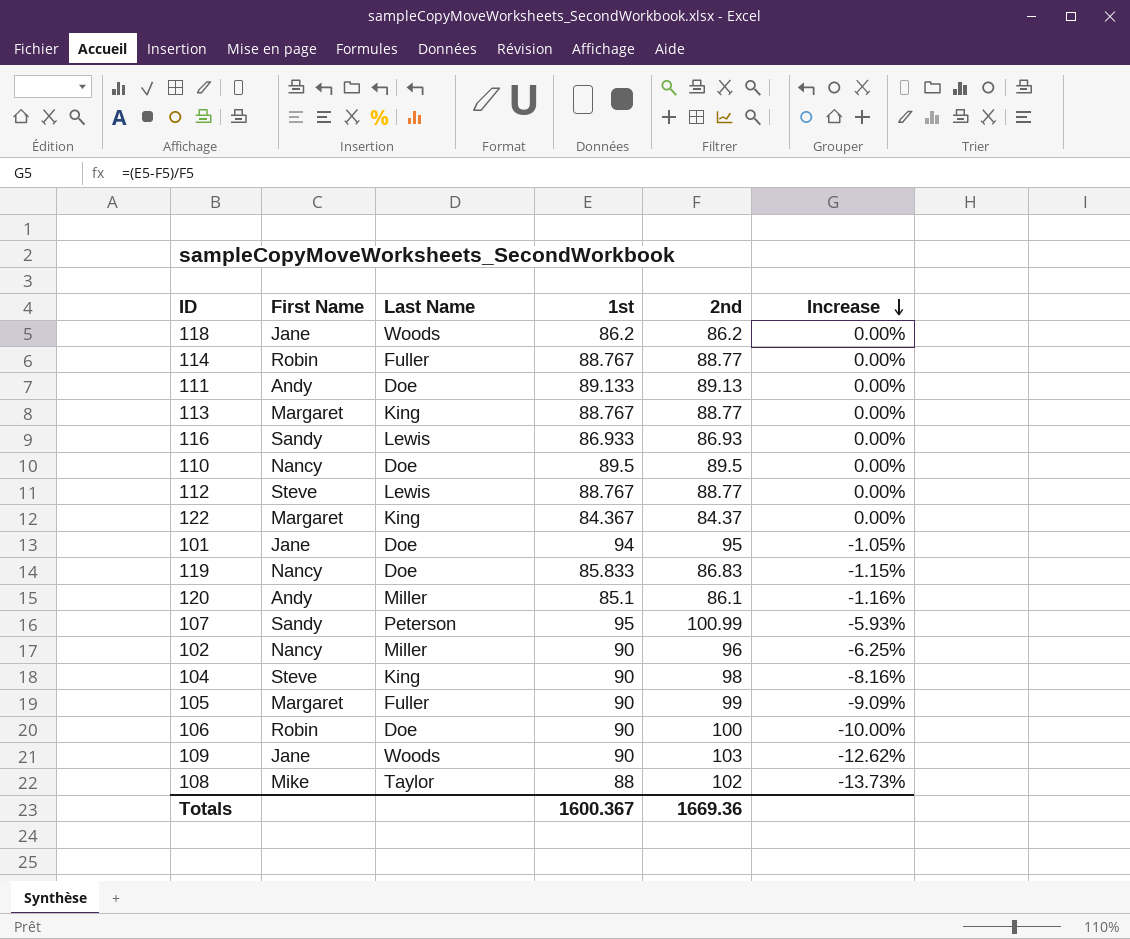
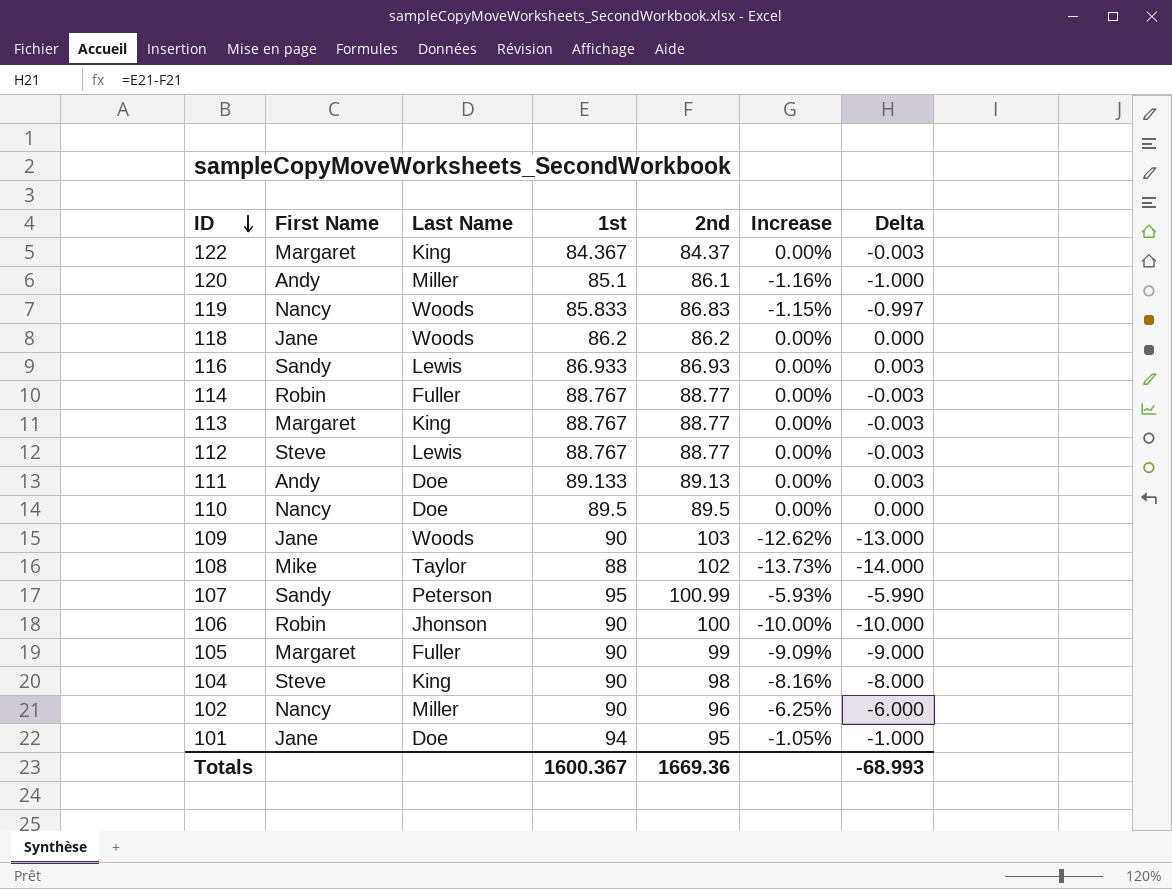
row order: Increase descending -> ID descending
column Delta | formula: none -> [1st] - [2nd]
119 | Last Name: Doe -> Woods
106 | Last Name: Doe -> Jhonson

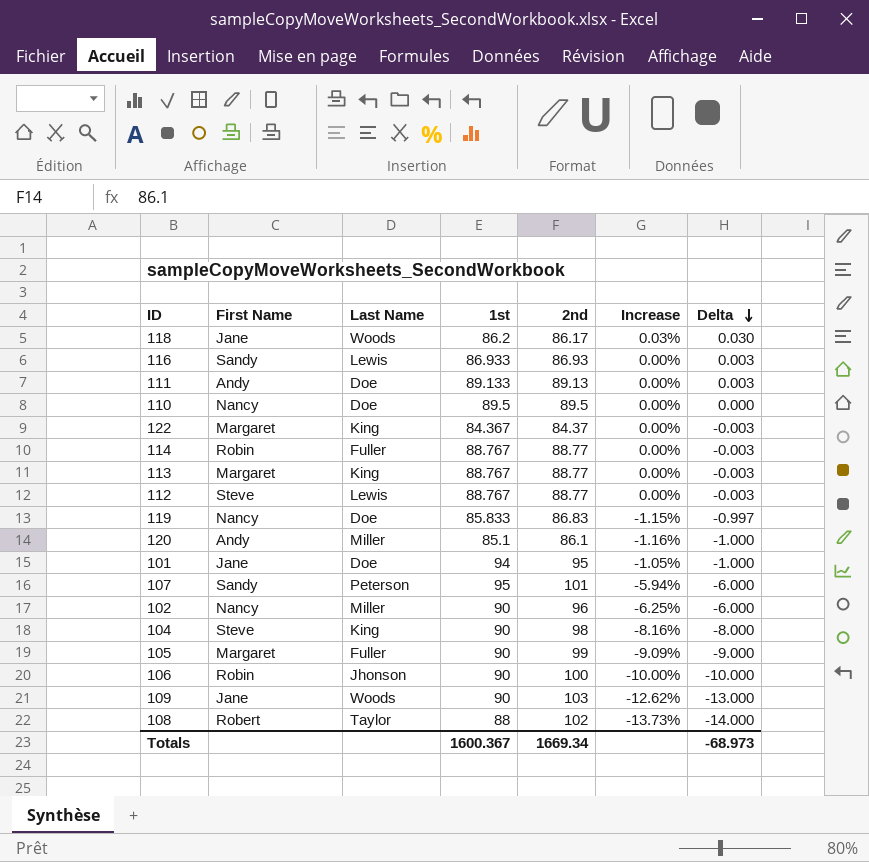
row order: ID descending -> Delta descending
118 | 2nd: 86.2 -> 86.17
118 | Increase: 0.00% -> 0.03%
118 | Delta: 0.000 -> 0.030
119 | Last Name: Woods -> Doe
107 | 2nd: 100.99 -> 101
107 | Increase: -5.93% -> -5.94%
107 | Delta: -5.990 -> -6.000
108 | First Name: Mike -> Robert
Totals | 2nd: 1669.36 -> 1669.34
Totals | Delta: -68.993 -> -68.973

